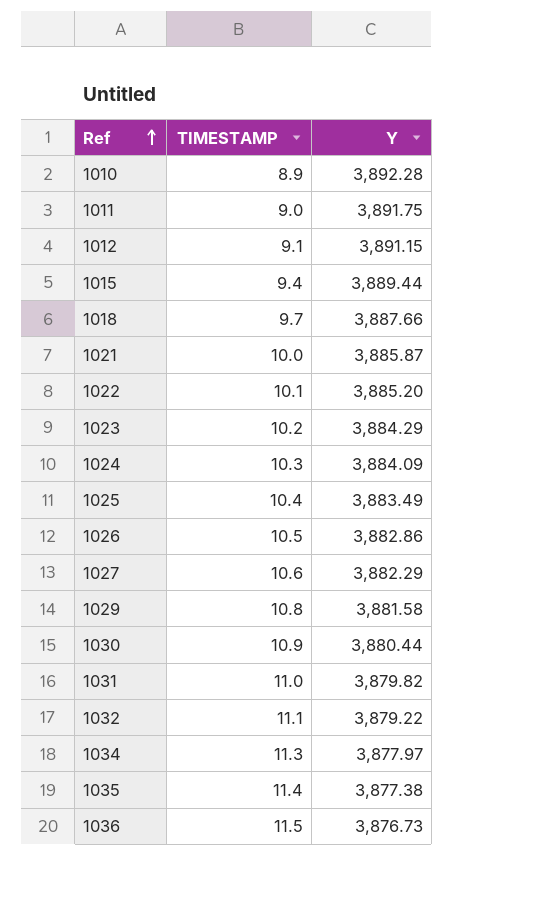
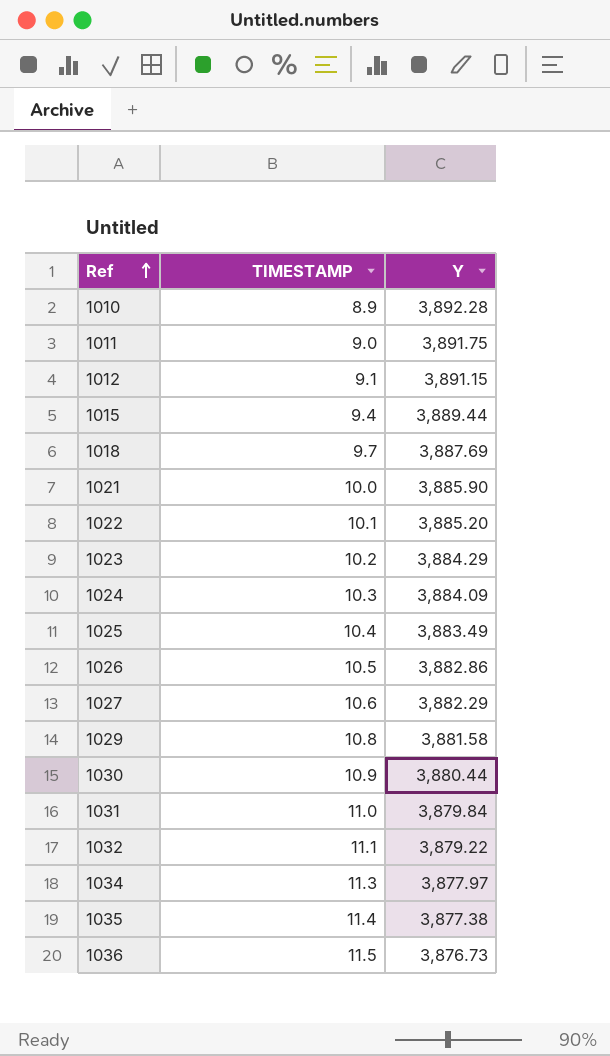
1018 | Y: 3,887.66 -> 3,887.69
1021 | Y: 3,885.87 -> 3,885.90
1031 | Y: 3,879.82 -> 3,879.84

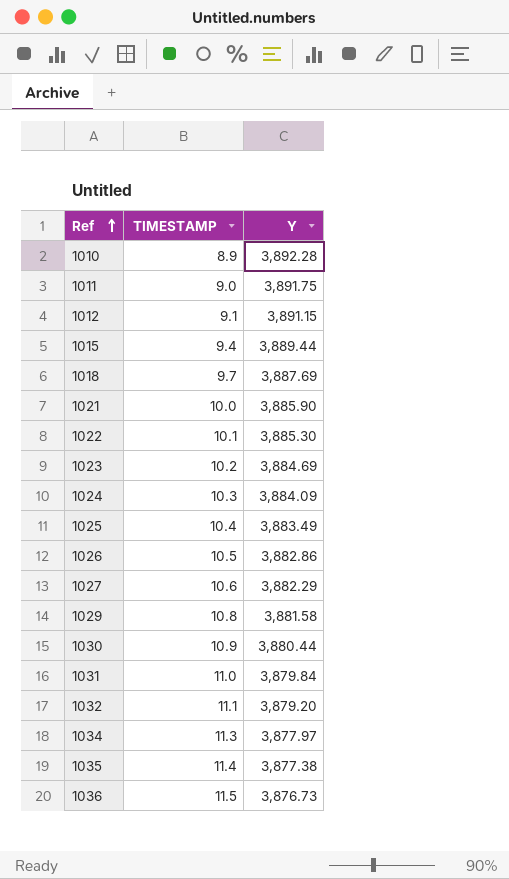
1022 | Y: 3,885.20 -> 3,885.30
1023 | Y: 3,884.29 -> 3,884.69
1032 | Y: 3,879.22 -> 3,879.20

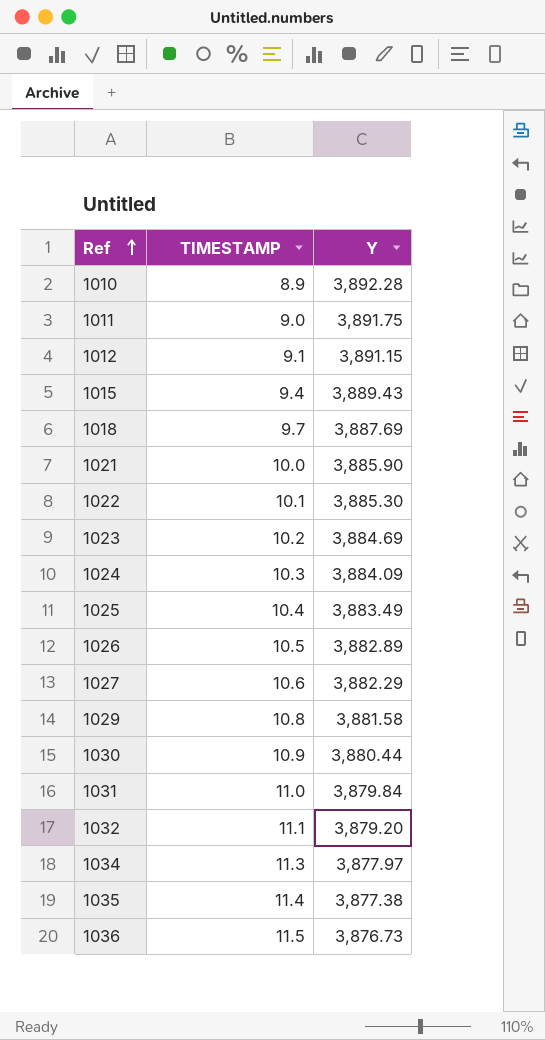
1015 | Y: 3,889.44 -> 3,889.43
1026 | Y: 3,882.86 -> 3,882.89

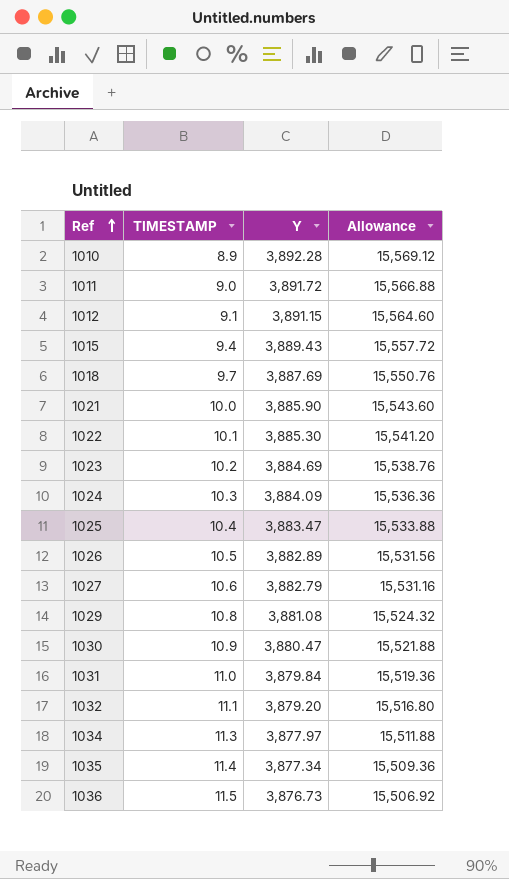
column Allowance | formula: none -> [Y] * 4
1011 | Y: 3,891.75 -> 3,891.72
1025 | Y: 3,883.49 -> 3,883.47
1027 | Y: 3,882.29 -> 3,882.79
1029 | Y: 3,881.58 -> 3,881.08
1030 | Y: 3,880.44 -> 3,880.47
1035 | Y: 3,877.38 -> 3,877.34

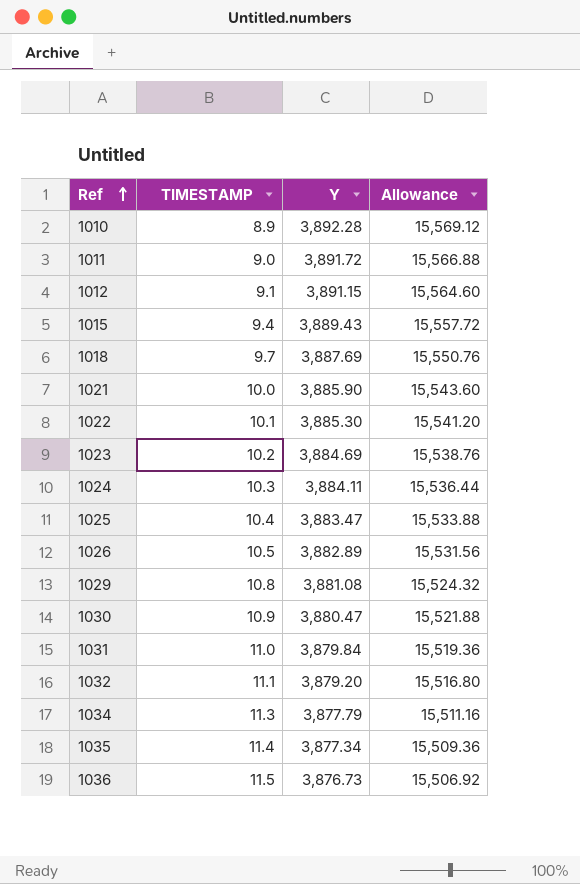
row 1027: 10.6 | 3,882.79 | 15,531.16 -> none
1024 | Y: 3,884.09 -> 3,884.11
1024 | Allowance: 15,536.36 -> 15,536.44
1034 | Y: 3,877.97 -> 3,877.79
1034 | Allowance: 15,511.88 -> 15,511.16

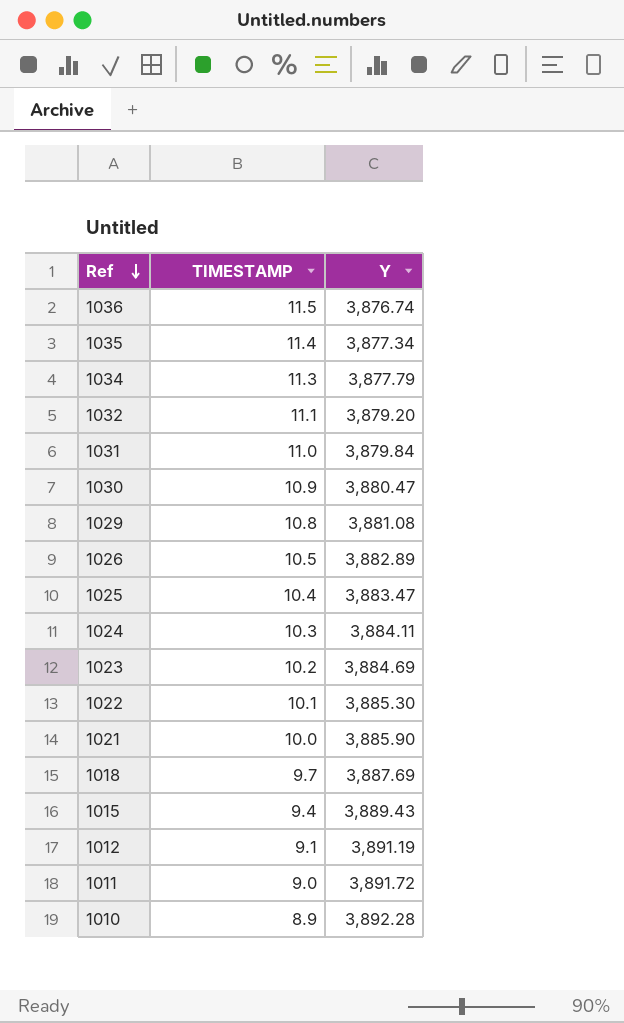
row order: Ref ascending -> Ref descending
column Allowance | formula: [Y] * 4 -> none
1036 | Y: 3,876.73 -> 3,876.74
1012 | Y: 3,891.15 -> 3,891.19

